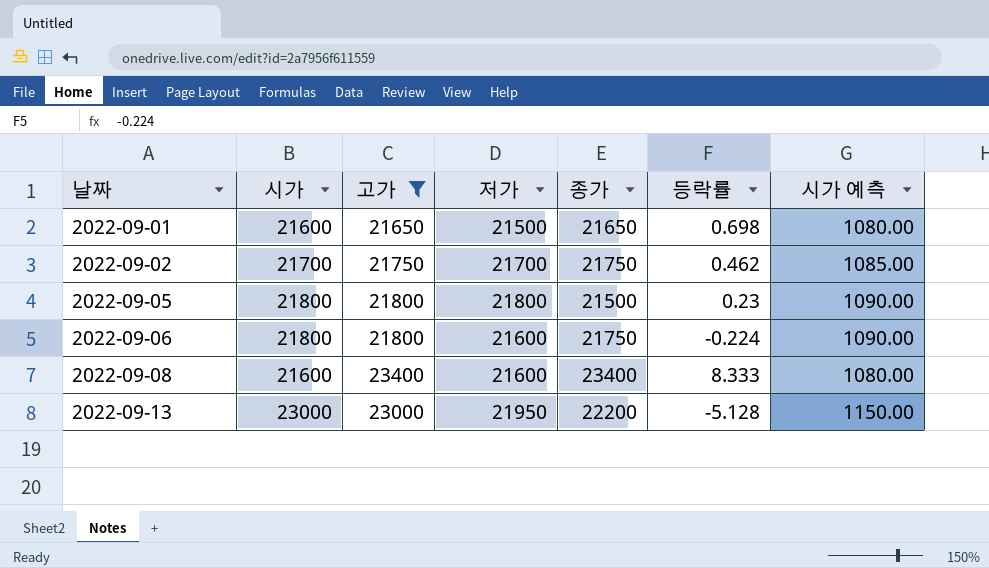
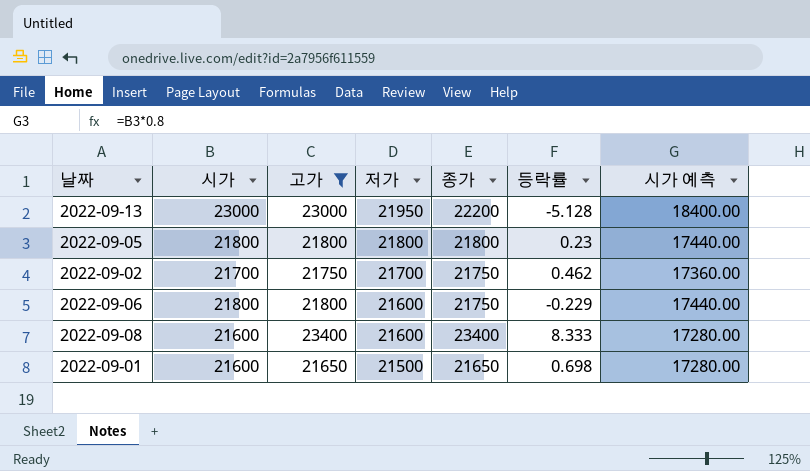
row order: 날짜 ascending -> 저가 descending
column 시가 예측 | formula: [시가] * 0.05 -> [시가] * 0.8
2022-09-05 | 종가: 21500 -> 21800
2022-09-06 | 등락률: -0.224 -> -0.229

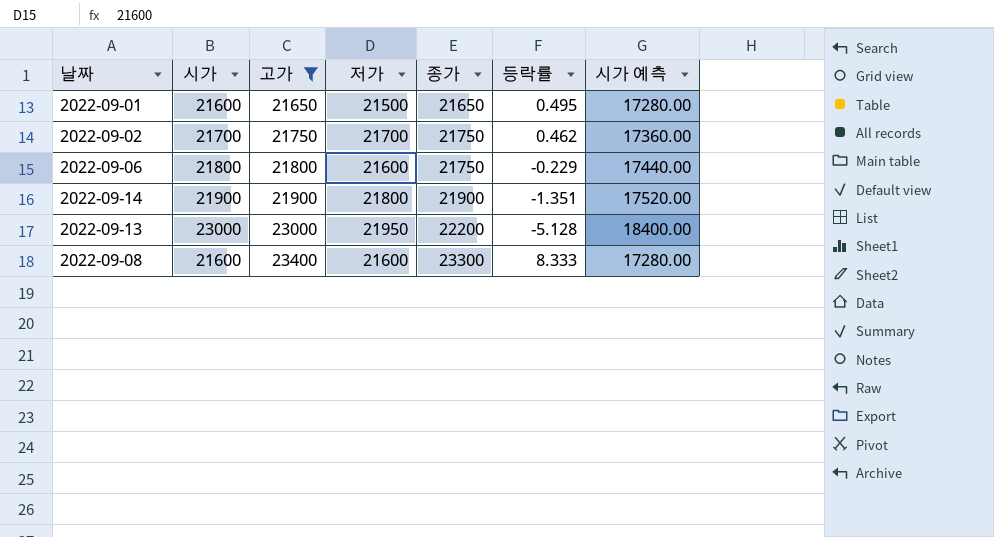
row order: 저가 descending -> 고가 ascending
row 2022-09-05: 21800 | 21800 | 21800 | 21800 | 0.23 | 17440.00 -> none
2022-09-01 | 등락률: 0.698 -> 0.495
row 2022-09-14: none -> 21900 | 21900 | 21800 | 21900 | -1.351 | 17520.00
2022-09-08 | 종가: 23400 -> 23300

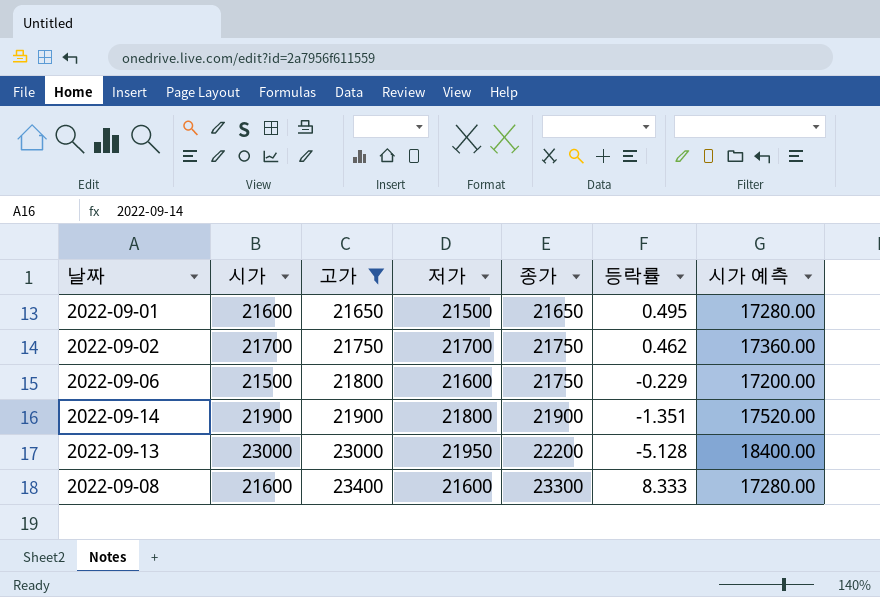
2022-09-06 | 시가: 21800 -> 21500
2022-09-06 | 시가 예측: 17440.00 -> 17200.00

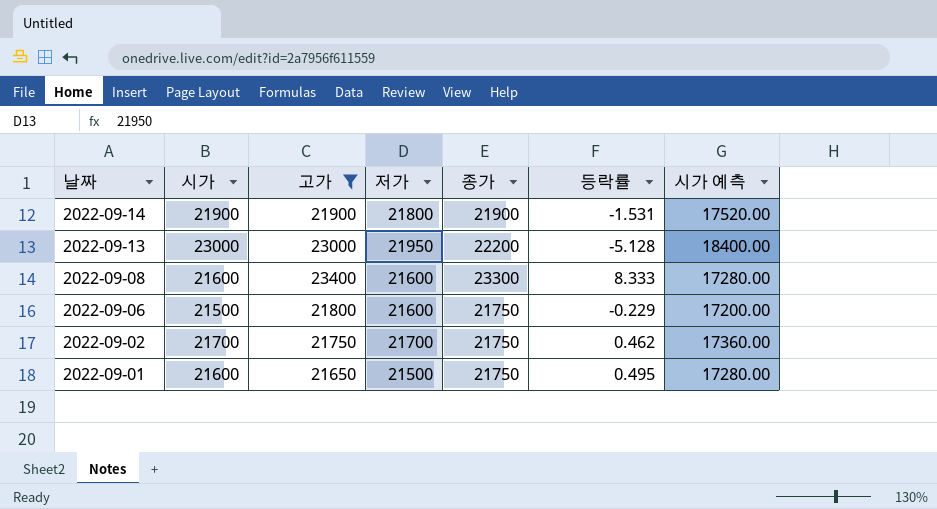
row order: 고가 ascending -> 날짜 descending
2022-09-14 | 등락률: -1.351 -> -1.531
2022-09-01 | 종가: 21650 -> 21750

